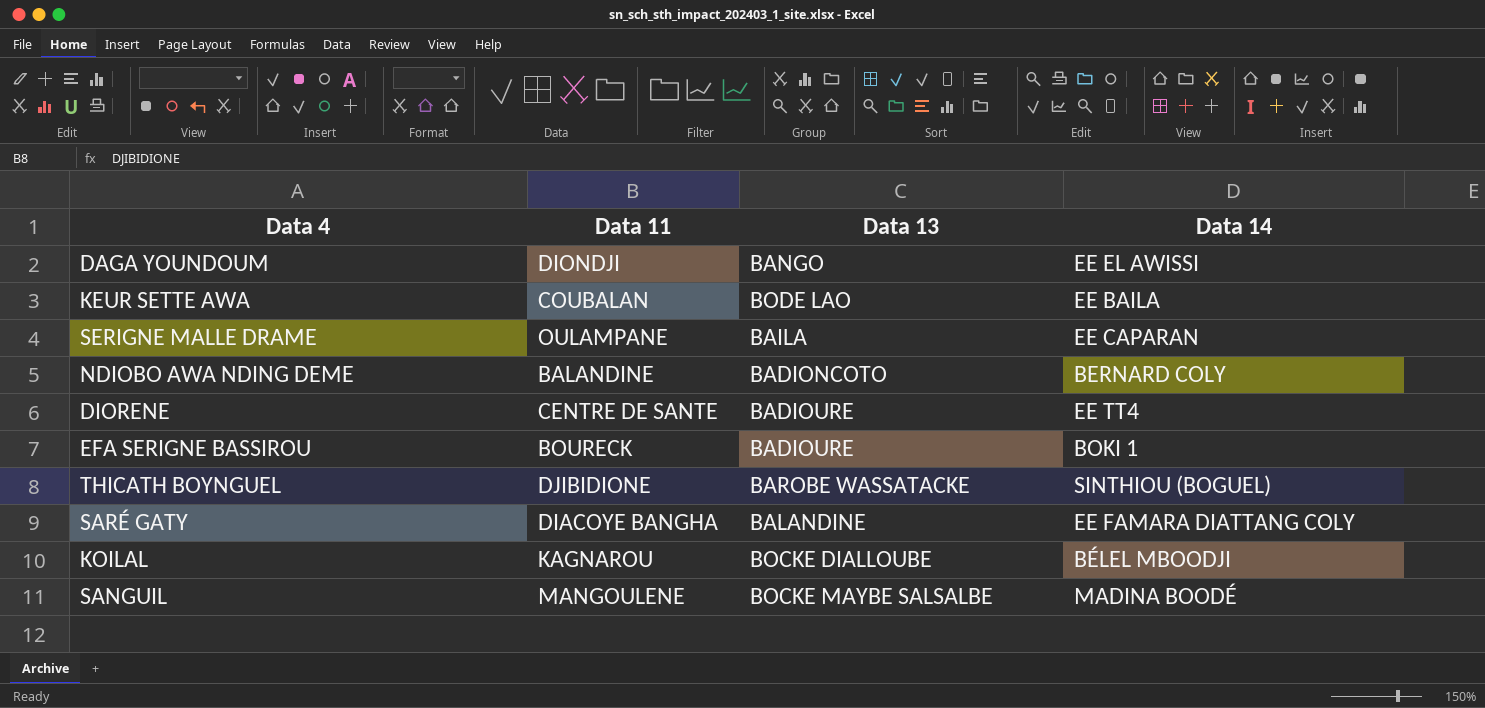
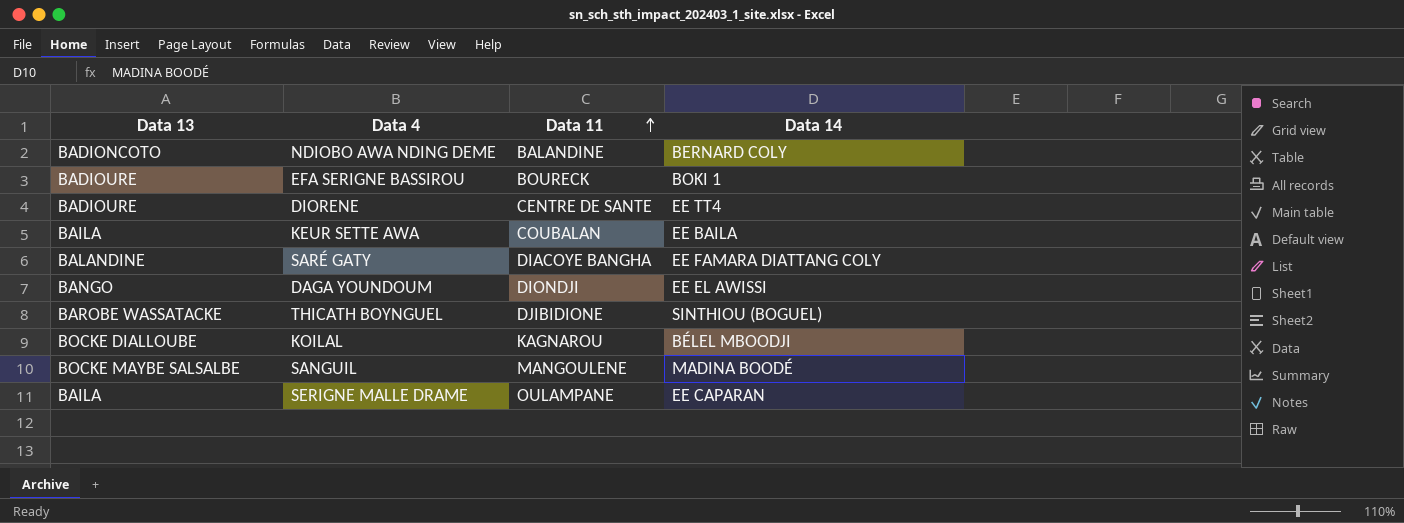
row order: none -> Data 11 ascending
column Data 13 | position: 3 -> 1
KEUR SETTE AWA | Data 13: BODE LAO -> BAILA

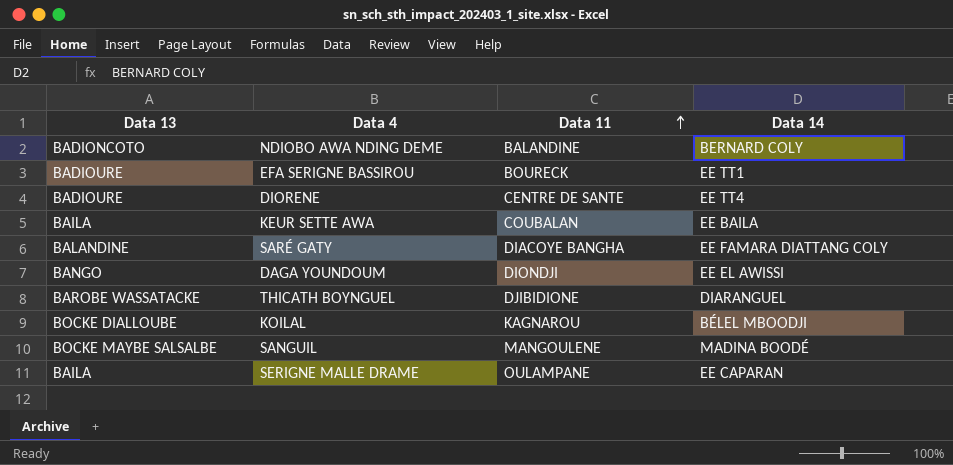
EFA SERIGNE BASSIROU | Data 14: BOKI 1 -> EE TT1
THICATH BOYNGUEL | Data 14: SINTHIOU (BOGUEL) -> DIARANGUEL

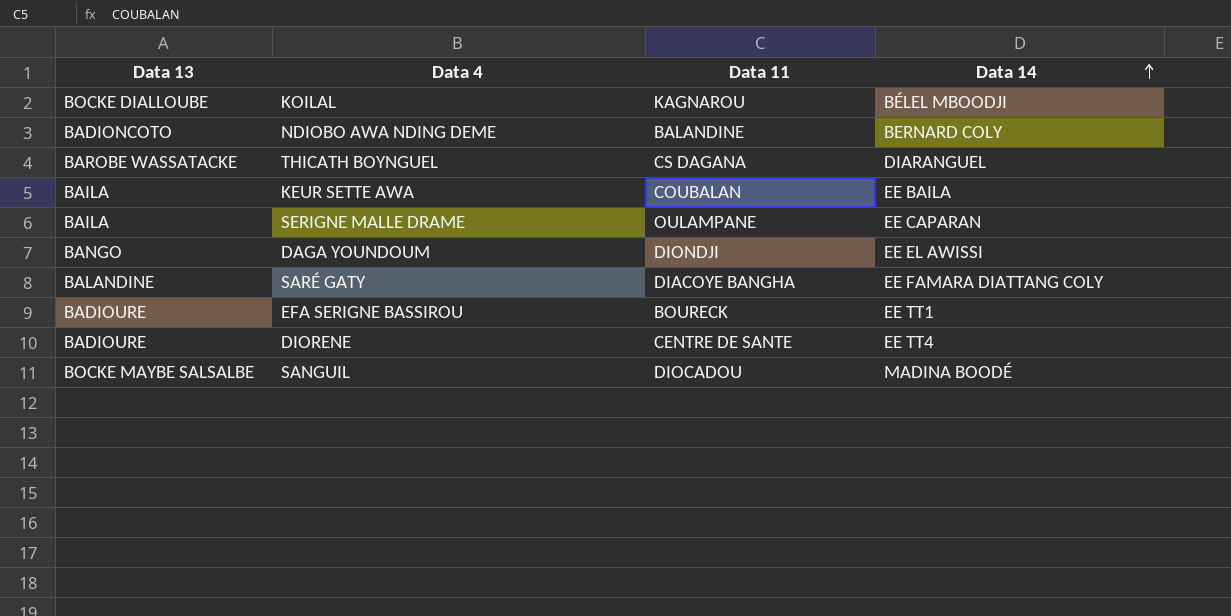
row order: Data 11 ascending -> Data 14 ascending
THICATH BOYNGUEL | Data 11: DJIBIDIONE -> CS DAGANA
SANGUIL | Data 11: MANGOULENE -> DIOCADOU

